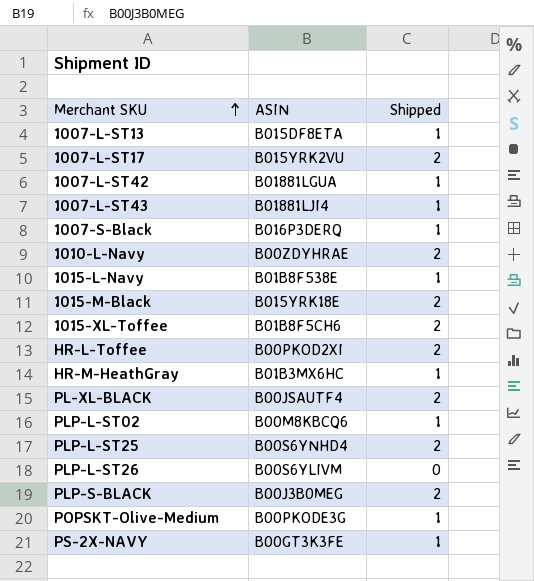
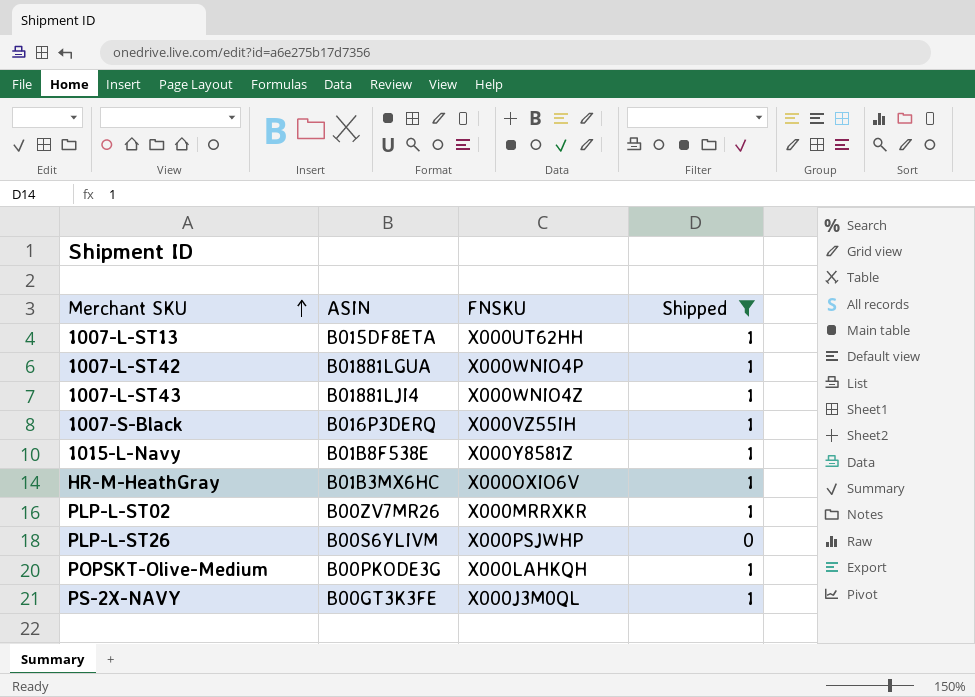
filter: none -> Shipped != 2
column FNSKU | position: none -> 3
PLP-L-ST02 | ASIN: B00M8KBCQ6 -> B00ZV7MR26

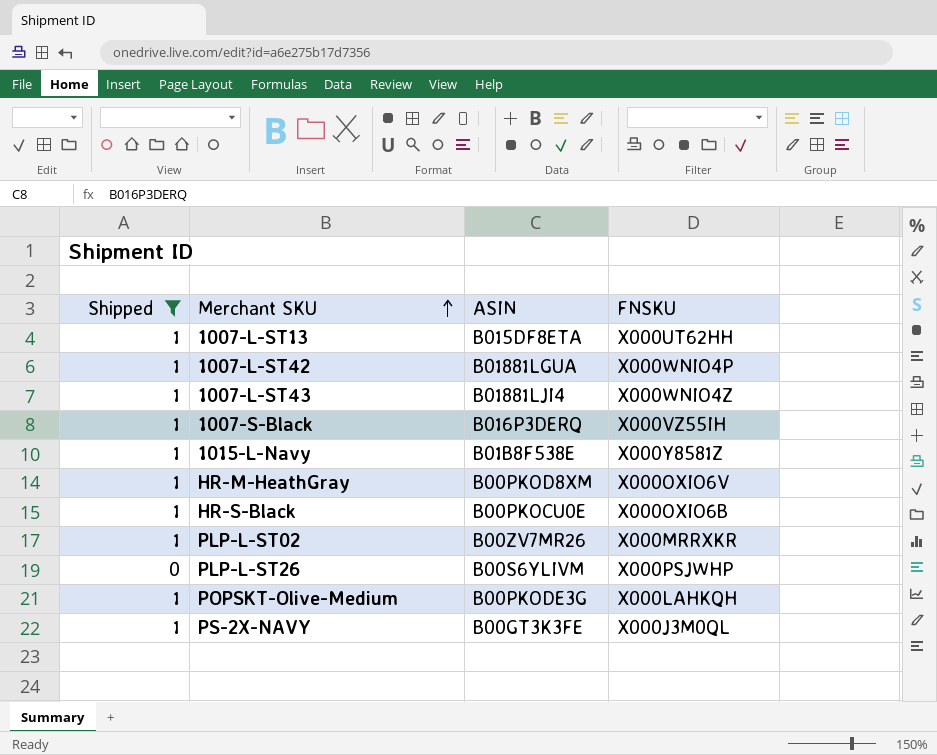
column Shipped | position: 4 -> 1
HR-M-HeathGray | ASIN: B01B3MX6HC -> B00PKOD8XM
row HR-S-Black: none -> 1 | B00PKOCU0E | X000OXIO6B

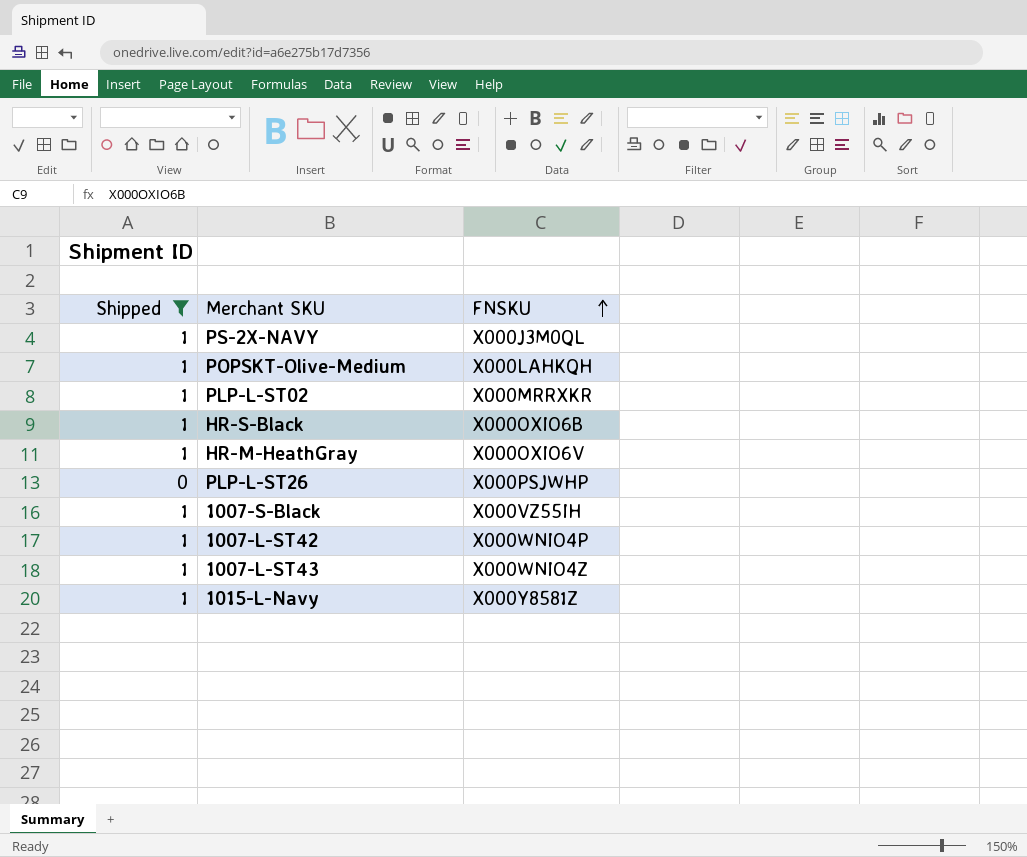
row order: Merchant SKU ascending -> FNSKU ascending
column ASIN | position: 3 -> none
row 1007-L-ST13: 1 | B015DF8ETA | X000UT62HH -> none

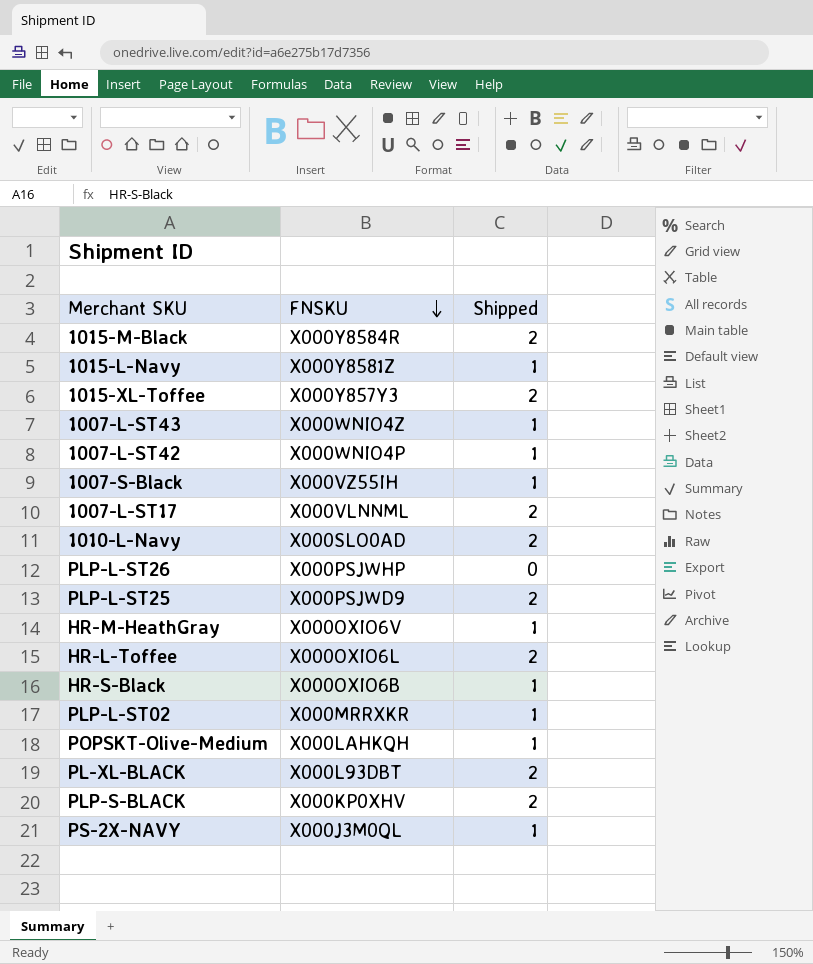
filter: Shipped != 2 -> none
row order: FNSKU ascending -> FNSKU descending
column Shipped | position: 1 -> 3

